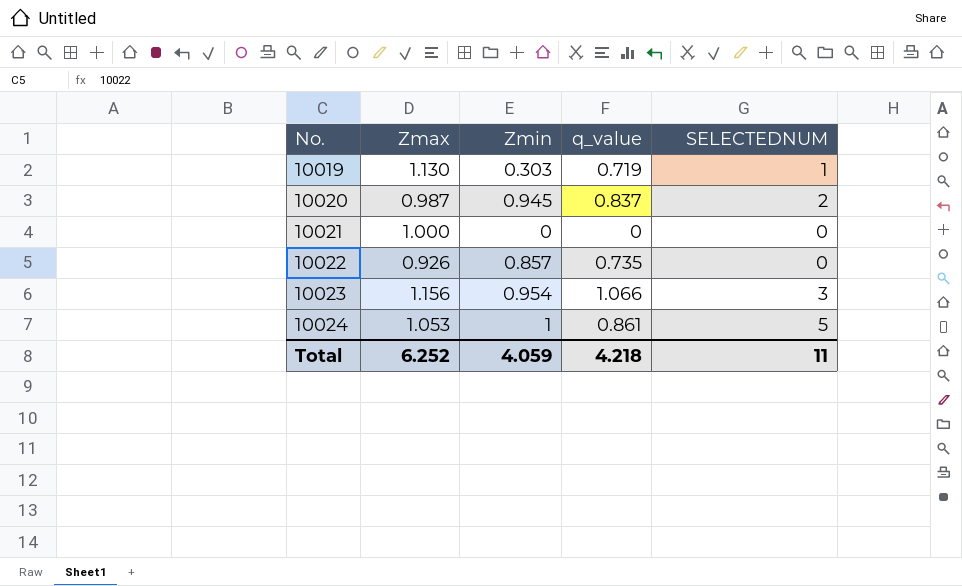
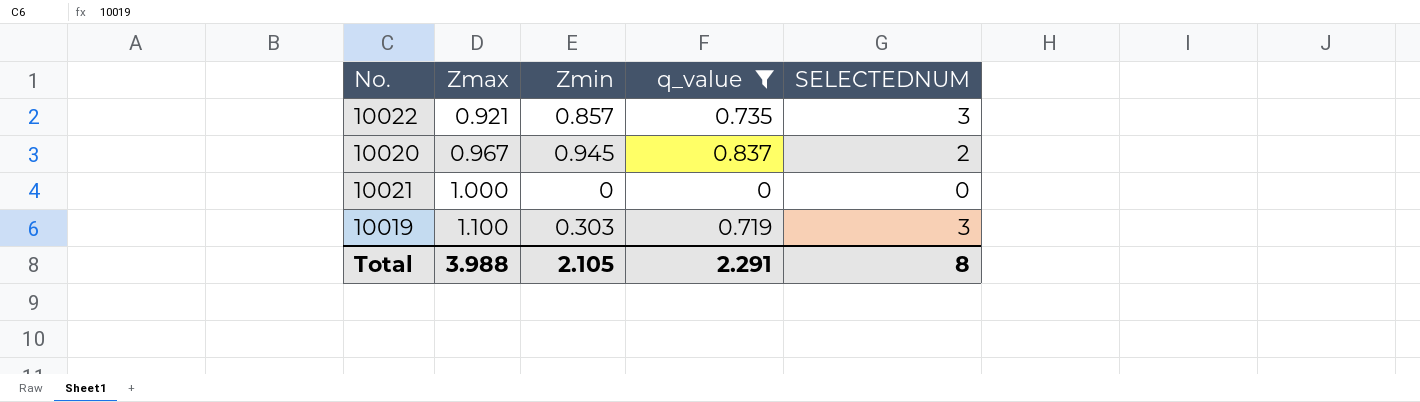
filter: none -> q_value <= 0.837
row order: No. ascending -> Zmax ascending
10022 | Zmax: 0.926 -> 0.921
10022 | SELECTEDNUM: 0 -> 3
10020 | Zmax: 0.987 -> 0.967
10019 | Zmax: 1.130 -> 1.100
10019 | SELECTEDNUM: 1 -> 3
Total | Zmax: 6.252 -> 3.988
Total | Zmin: 4.059 -> 2.105
Total | q_value: 4.218 -> 2.291
Total | SELECTEDNUM: 11 -> 8

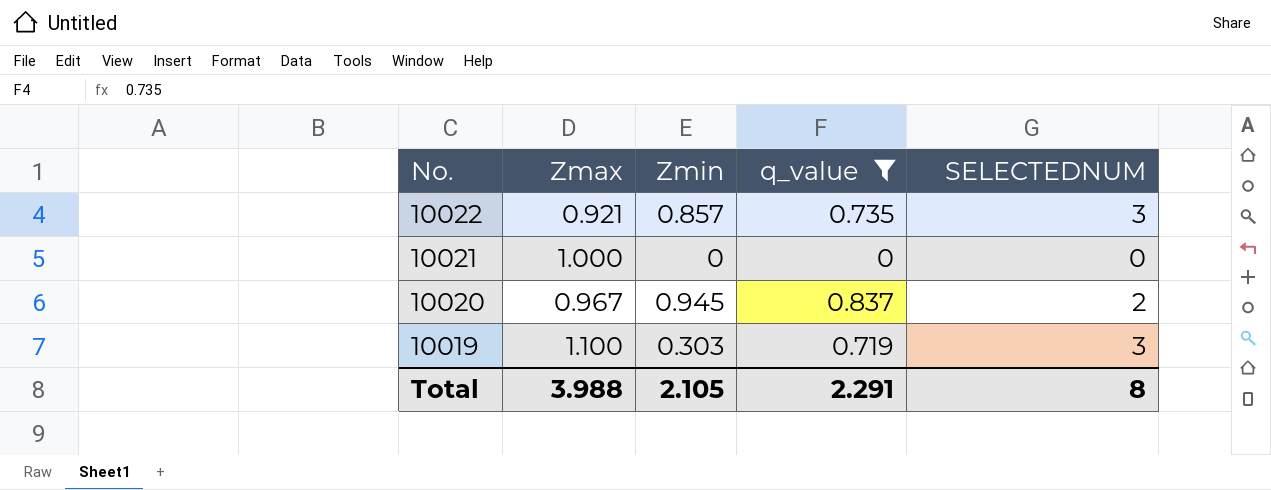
row order: Zmax ascending -> No. descending

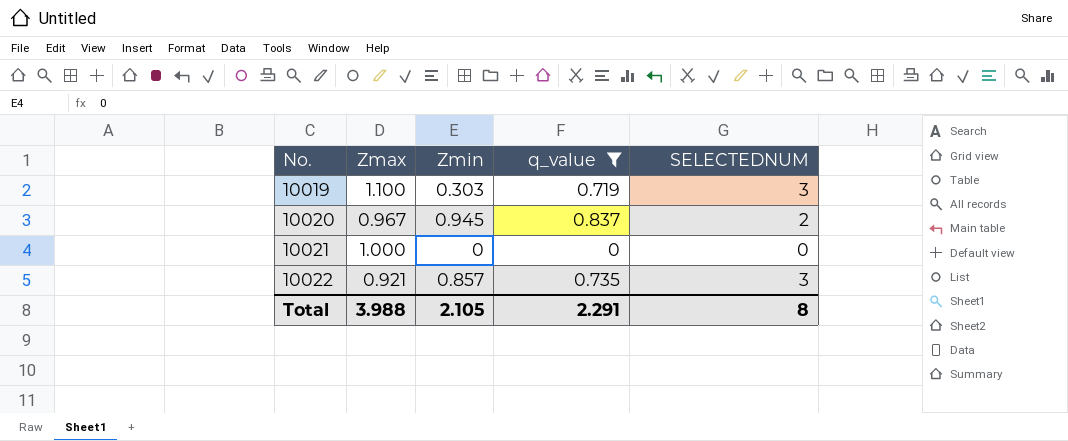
row order: No. descending -> No. ascending

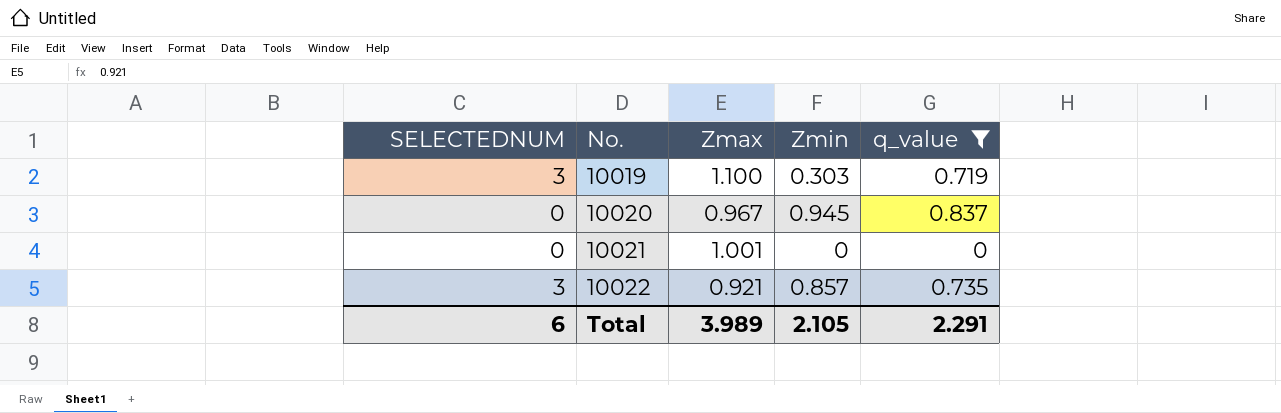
column SELECTEDNUM | position: 5 -> 1
10020 | SELECTEDNUM: 2 -> 0
10021 | Zmax: 1.000 -> 1.001
Total | SELECTEDNUM: 8 -> 6
Total | Zmax: 3.988 -> 3.989

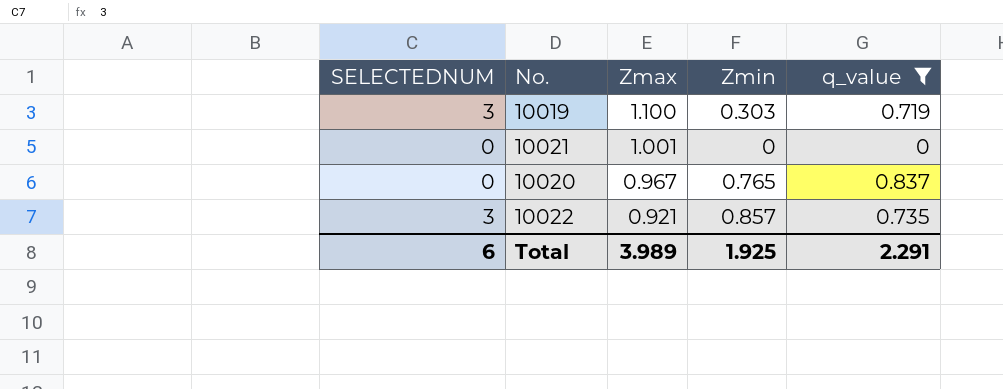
row order: No. ascending -> Zmax descending
10020 | Zmin: 0.945 -> 0.765
Total | Zmin: 2.105 -> 1.925

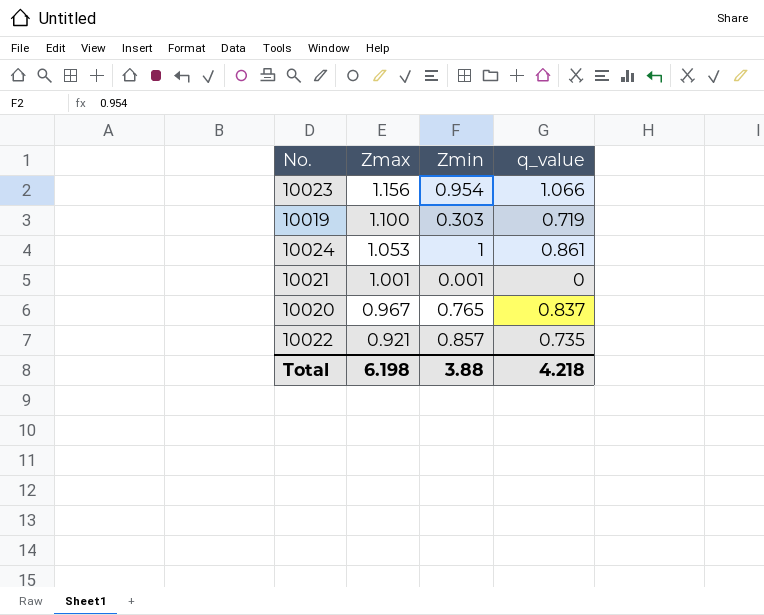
filter: q_value <= 0.837 -> none
column SELECTEDNUM | position: 1 -> none
10021 | Zmin: 0 -> 0.001
Total | Zmax: 3.989 -> 6.198
Total | Zmin: 1.925 -> 3.88
Total | q_value: 2.291 -> 4.218

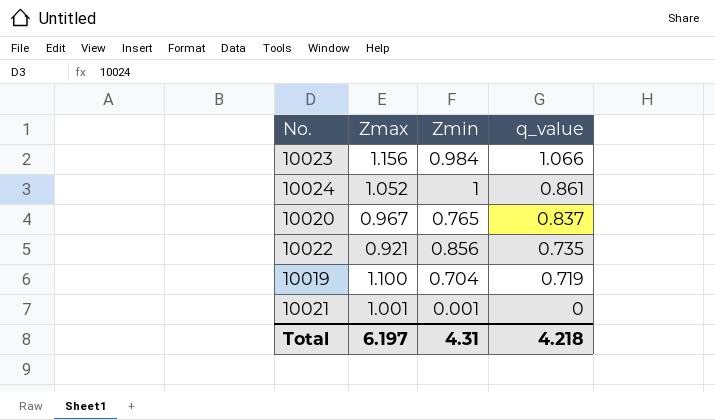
row order: Zmax descending -> q_value descending
10023 | Zmin: 0.954 -> 0.984
10024 | Zmax: 1.053 -> 1.052
10022 | Zmin: 0.857 -> 0.856
10019 | Zmin: 0.303 -> 0.704
Total | Zmax: 6.198 -> 6.197
Total | Zmin: 3.88 -> 4.31

